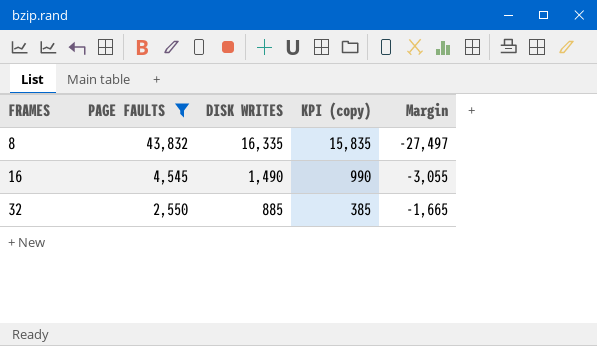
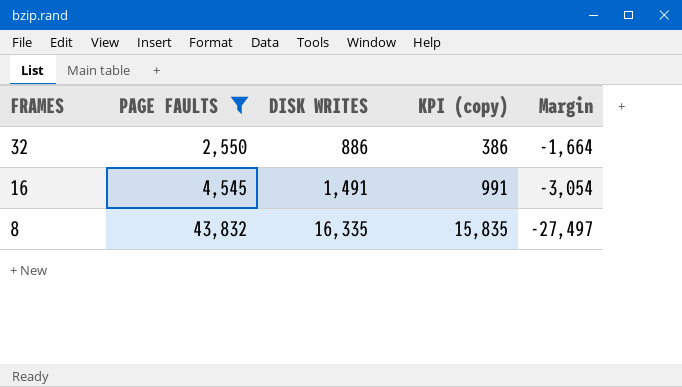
row order: FRAMES ascending -> FRAMES descending
32 | DISK WRITES: 885 -> 886
32 | KPI (copy): 385 -> 386
32 | Margin: -1,665 -> -1,664
16 | DISK WRITES: 1,490 -> 1,491
16 | KPI (copy): 990 -> 991
16 | Margin: -3,055 -> -3,054

